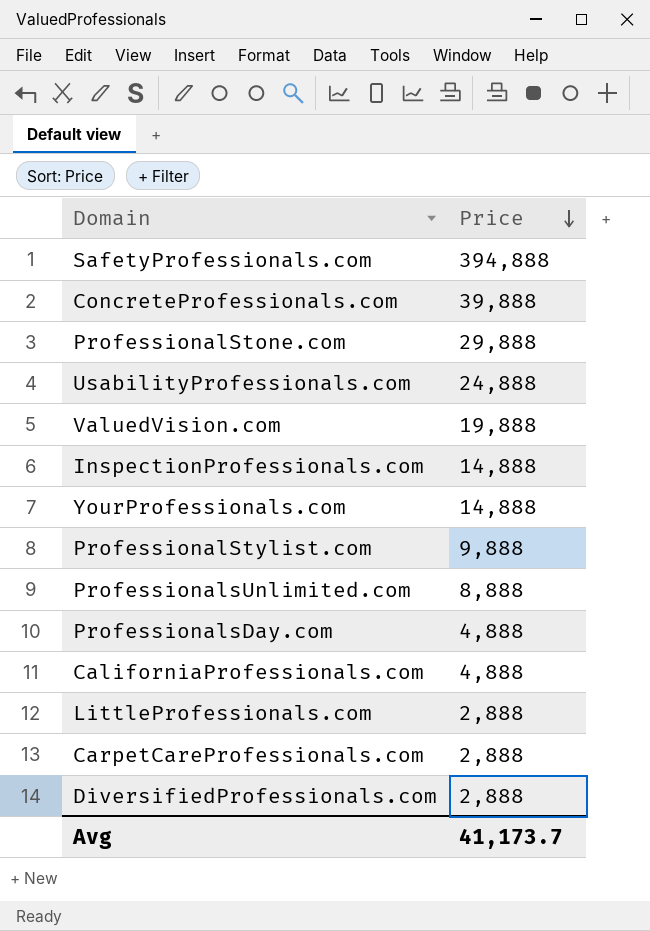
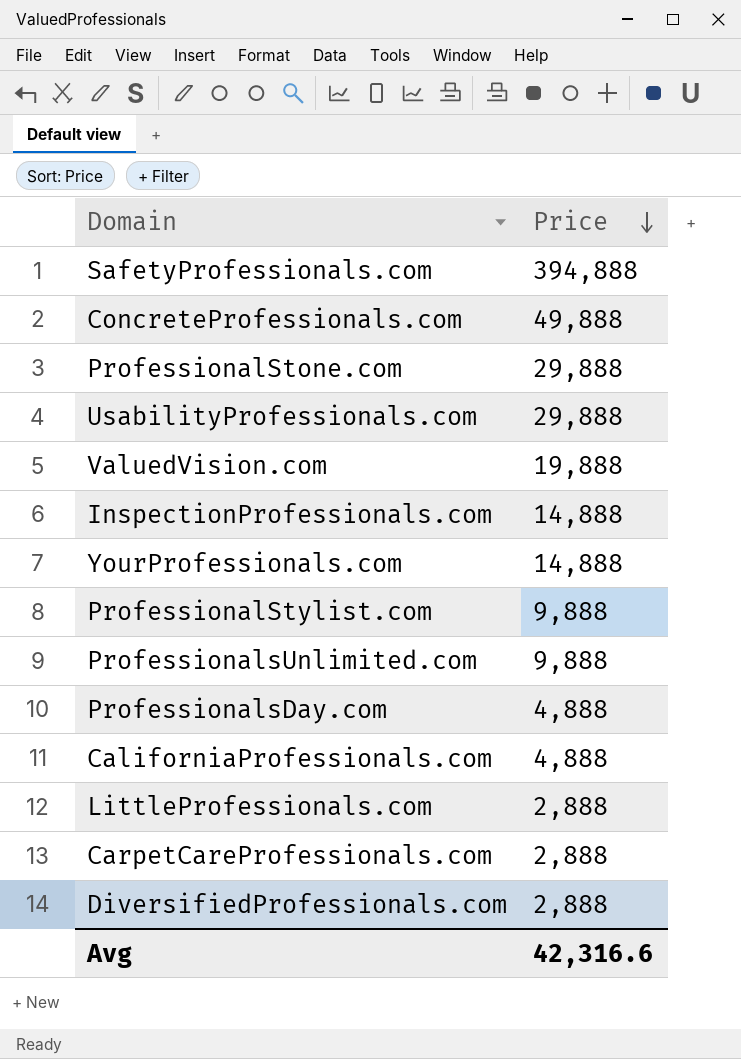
ConcreteProfessionals.com | Price: 39,888 -> 49,888
UsabilityProfessionals.com | Price: 24,888 -> 29,888
ProfessionalsUnlimited.com | Price: 8,888 -> 9,888
Avg | Price: 41,173.7 -> 42,316.6

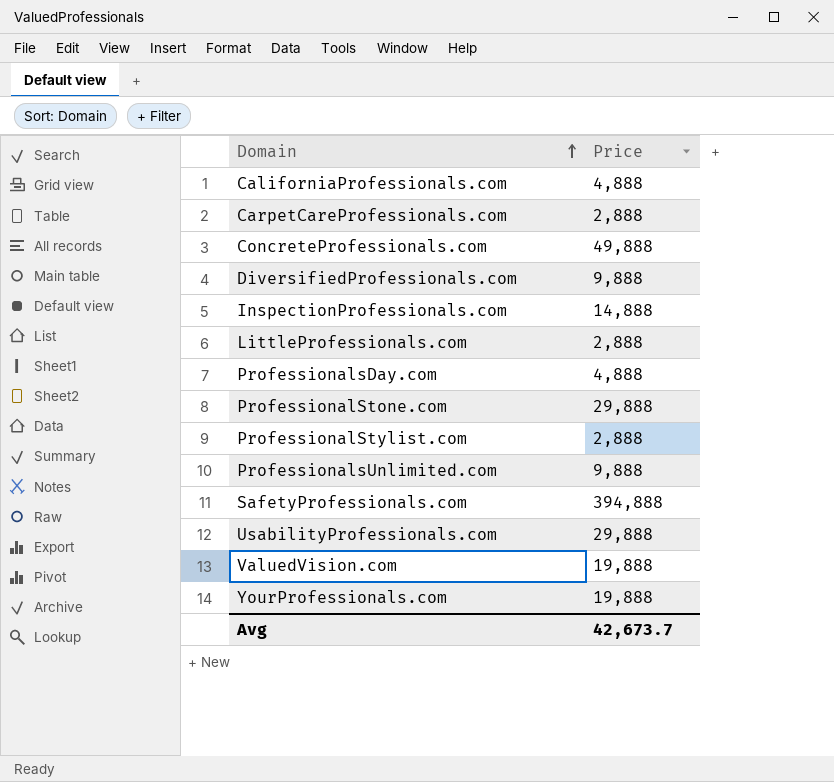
row order: Price descending -> Domain ascending
DiversifiedProfessionals.com | Price: 2,888 -> 9,888
ProfessionalStylist.com | Price: 9,888 -> 2,888
YourProfessionals.com | Price: 14,888 -> 19,888
Avg | Price: 42,316.6 -> 42,673.7

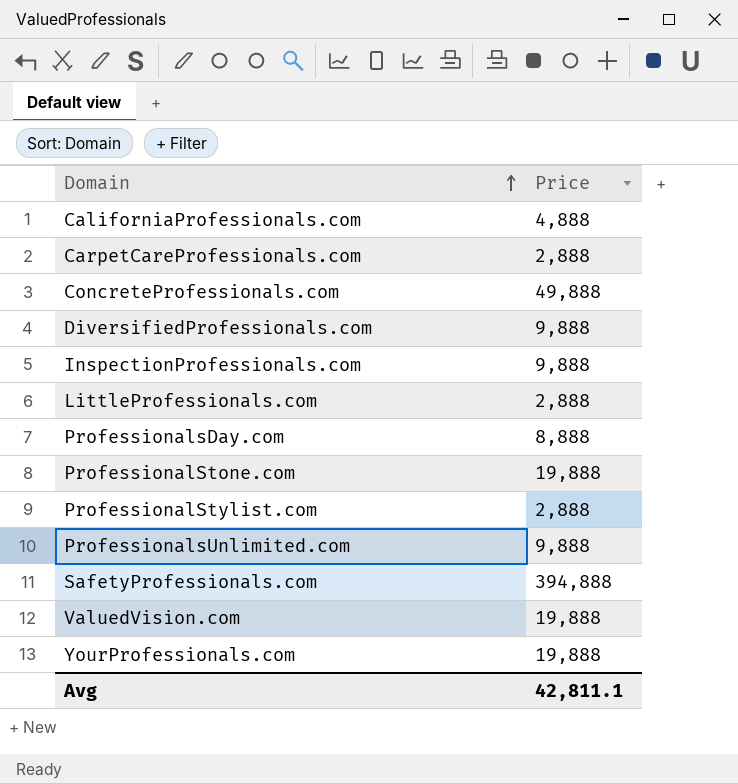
row UsabilityProfessionals.com: 29,888 -> none
InspectionProfessionals.com | Price: 14,888 -> 9,888
ProfessionalsDay.com | Price: 4,888 -> 8,888
ProfessionalStone.com | Price: 29,888 -> 19,888
Avg | Price: 42,673.7 -> 42,811.1

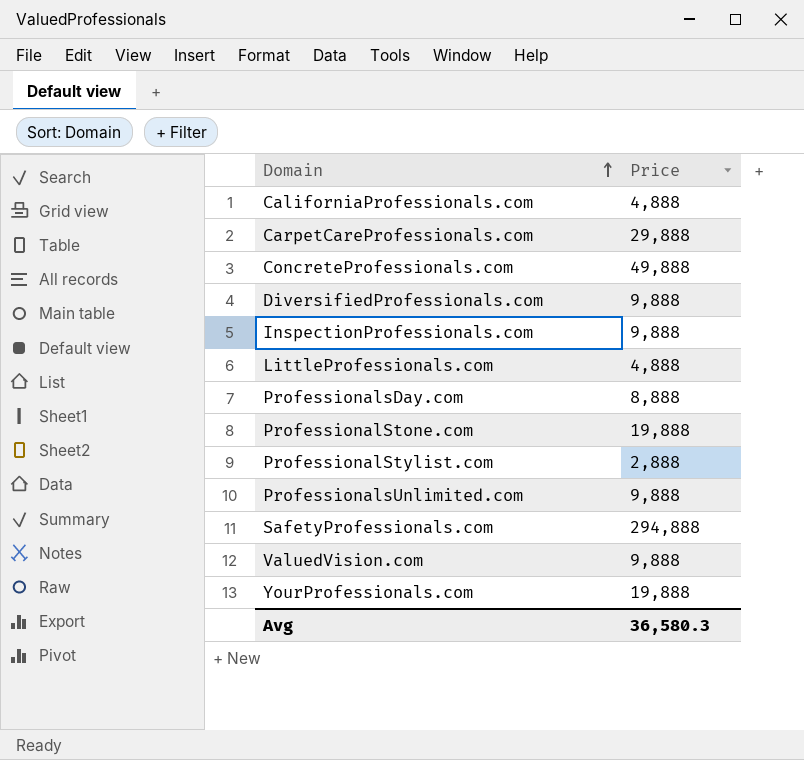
CarpetCareProfessionals.com | Price: 2,888 -> 29,888
LittleProfessionals.com | Price: 2,888 -> 4,888
SafetyProfessionals.com | Price: 394,888 -> 294,888
ValuedVision.com | Price: 19,888 -> 9,888
Avg | Price: 42,811.1 -> 36,580.3

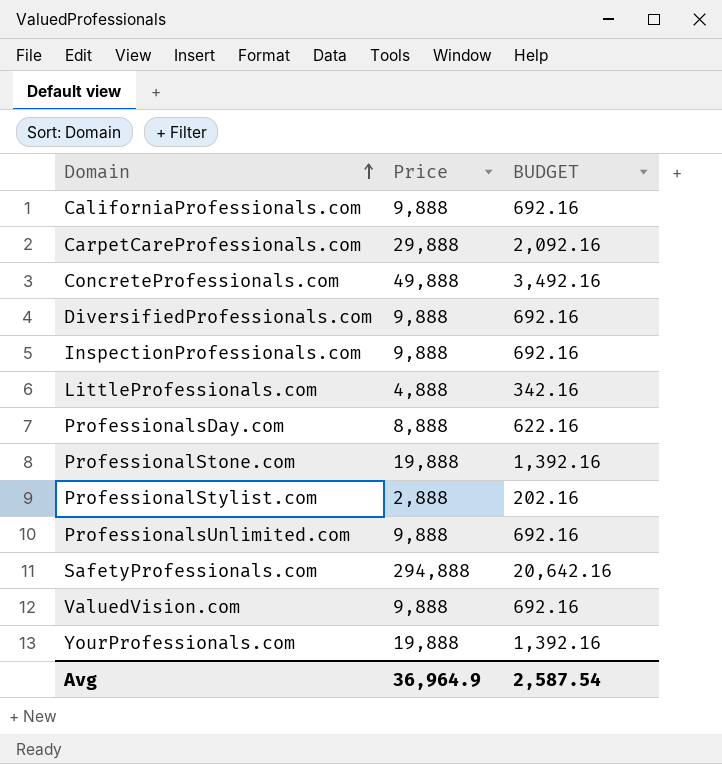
column BUDGET | formula: none -> [Price] * 0.07
CaliforniaProfessionals.com | Price: 4,888 -> 9,888
Avg | Price: 36,580.3 -> 36,964.9

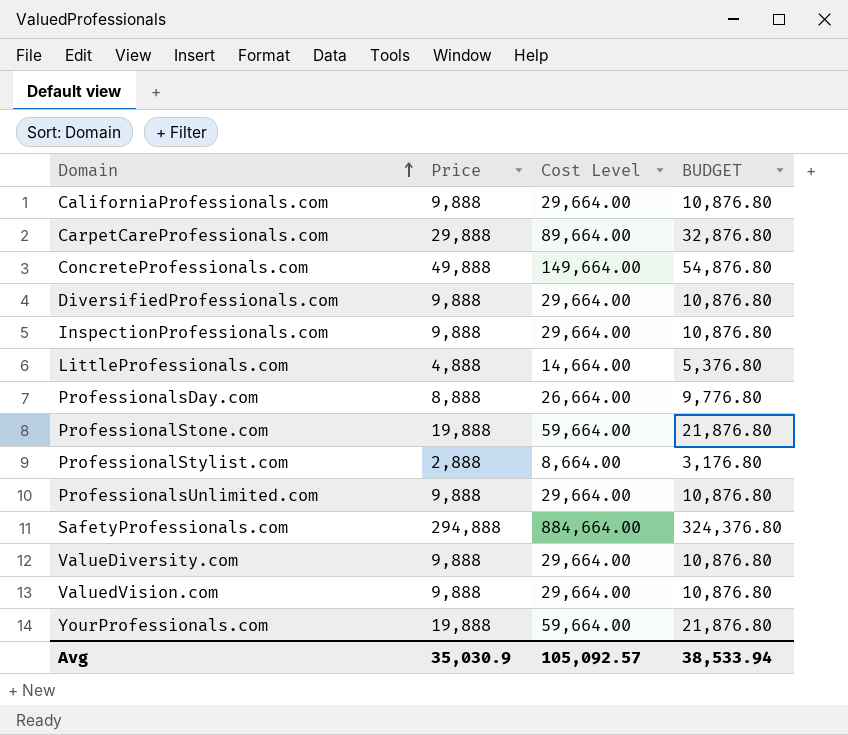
column Cost Level | formula: none -> [Price] * 3
column BUDGET | formula: [Price] * 0.07 -> [Price] * 1.1
row ValueDiversity.com: none -> 9,888 | 29,664.00 | 10,876.80
Avg | Price: 36,964.9 -> 35,030.9
Avg | BUDGET: 2,587.54 -> 38,533.94

